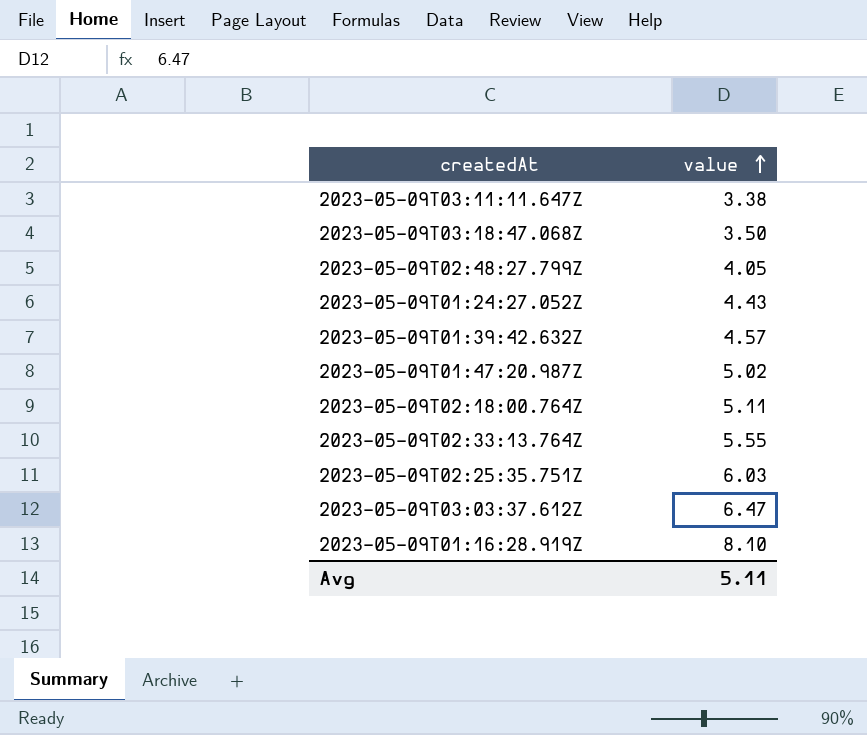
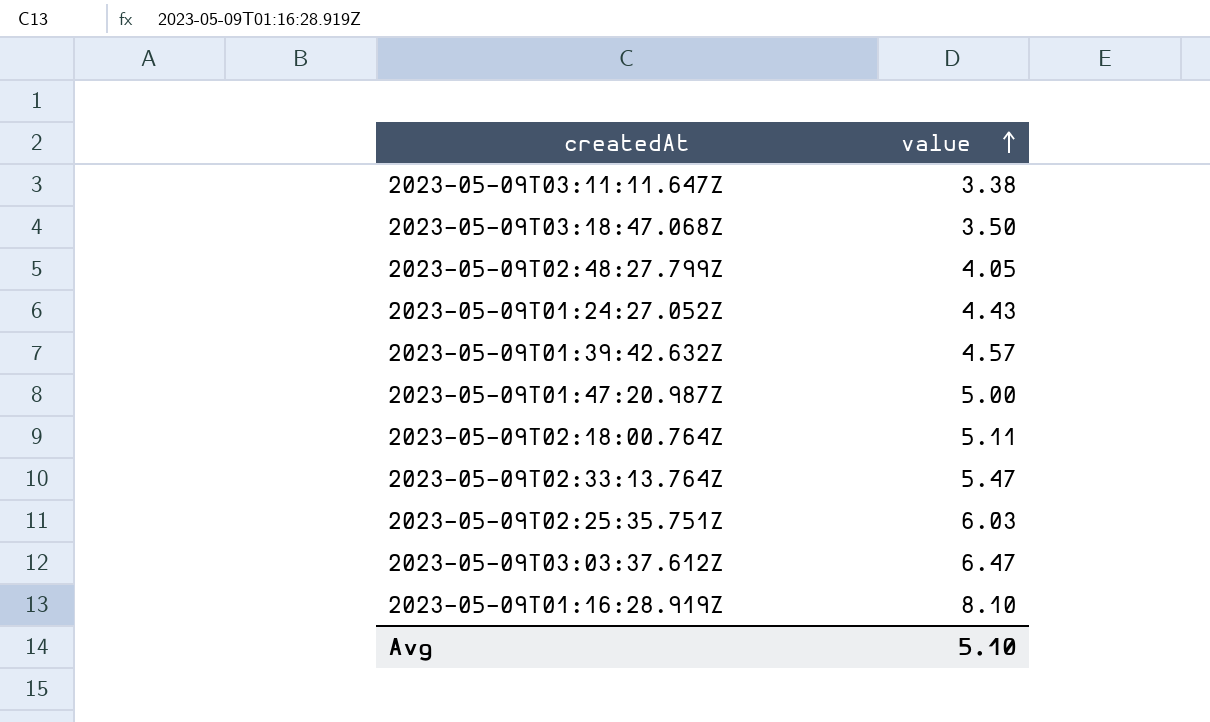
2023-05-09T01:47:20.987Z | value: 5.02 -> 5.00
2023-05-09T02:33:13.764Z | value: 5.55 -> 5.47
Avg | value: 5.11 -> 5.10

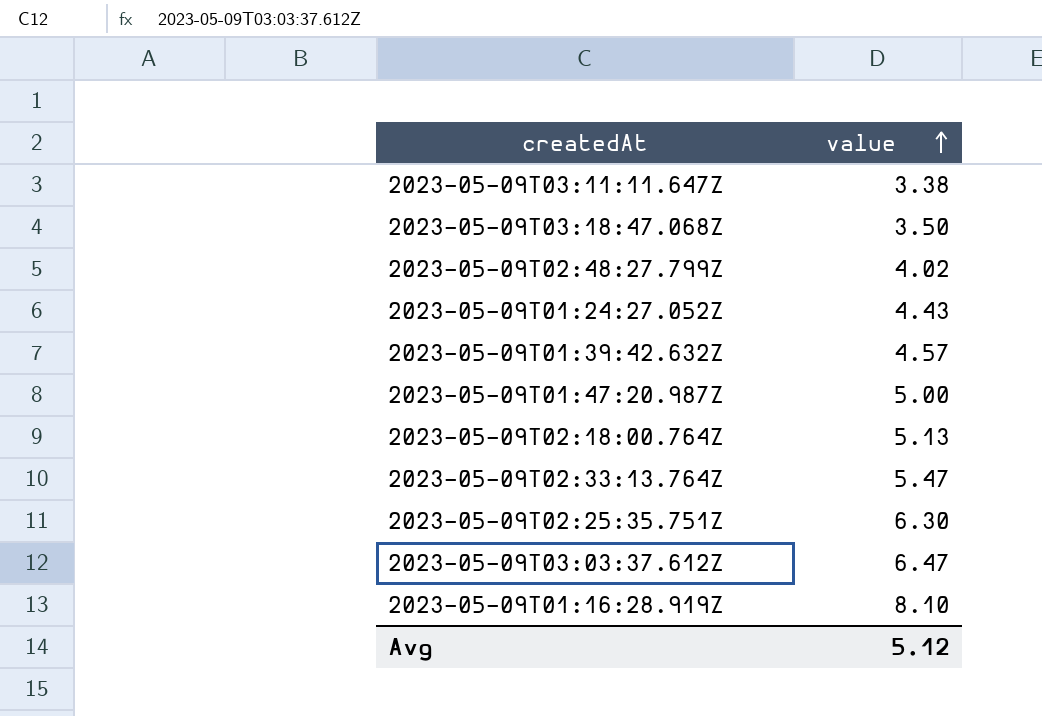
2023-05-09T02:48:27.799Z | value: 4.05 -> 4.02
2023-05-09T02:18:00.764Z | value: 5.11 -> 5.13
2023-05-09T02:25:35.751Z | value: 6.03 -> 6.30
Avg | value: 5.10 -> 5.12

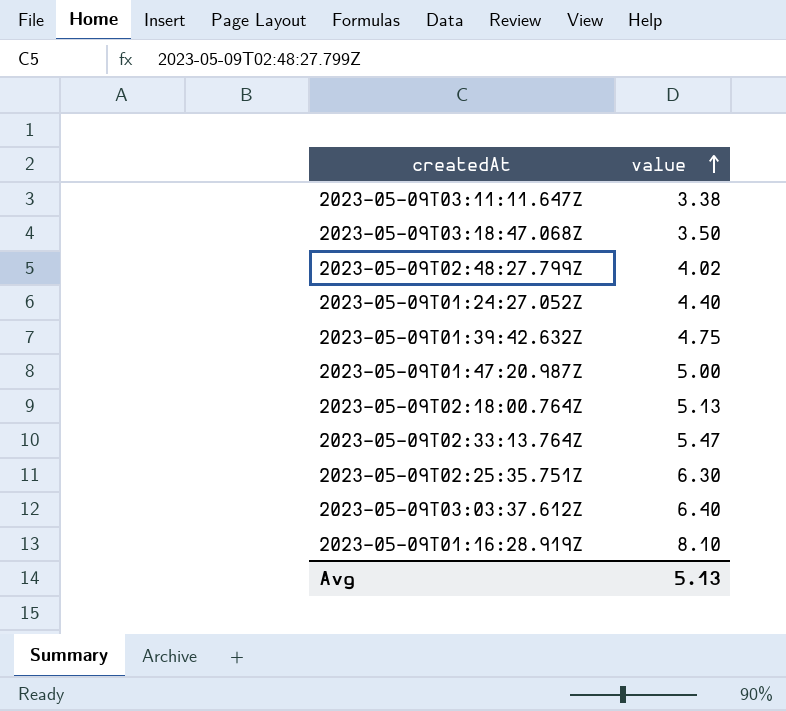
2023-05-09T01:24:27.052Z | value: 4.43 -> 4.40
2023-05-09T01:39:42.632Z | value: 4.57 -> 4.75
2023-05-09T03:03:37.612Z | value: 6.47 -> 6.40
Avg | value: 5.12 -> 5.13

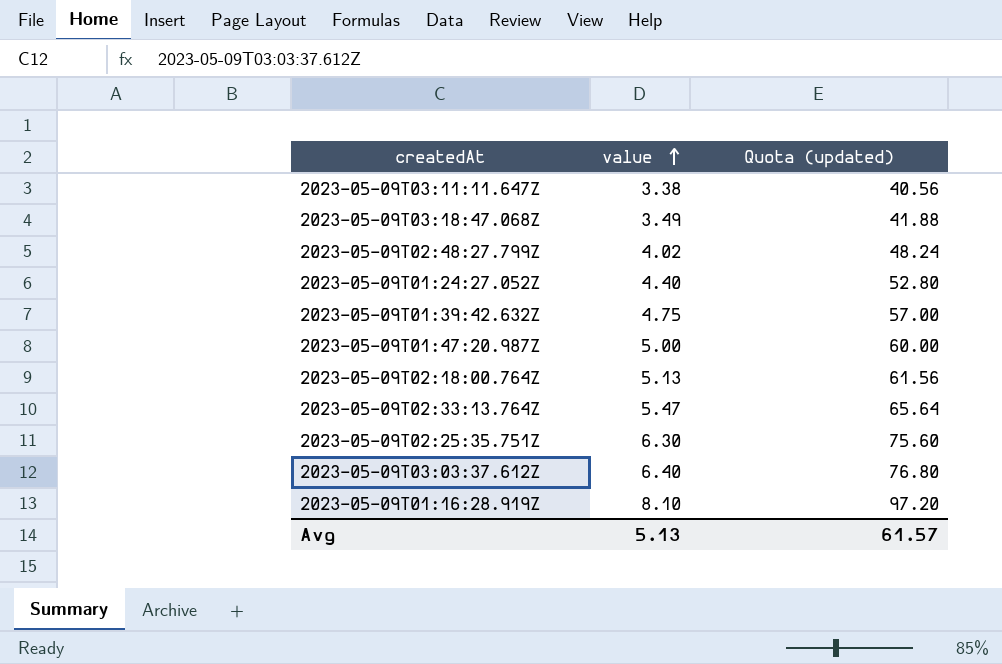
column Quota (updated) | formula: none -> [value] * 12
2023-05-09T03:18:47.068Z | value: 3.50 -> 3.49

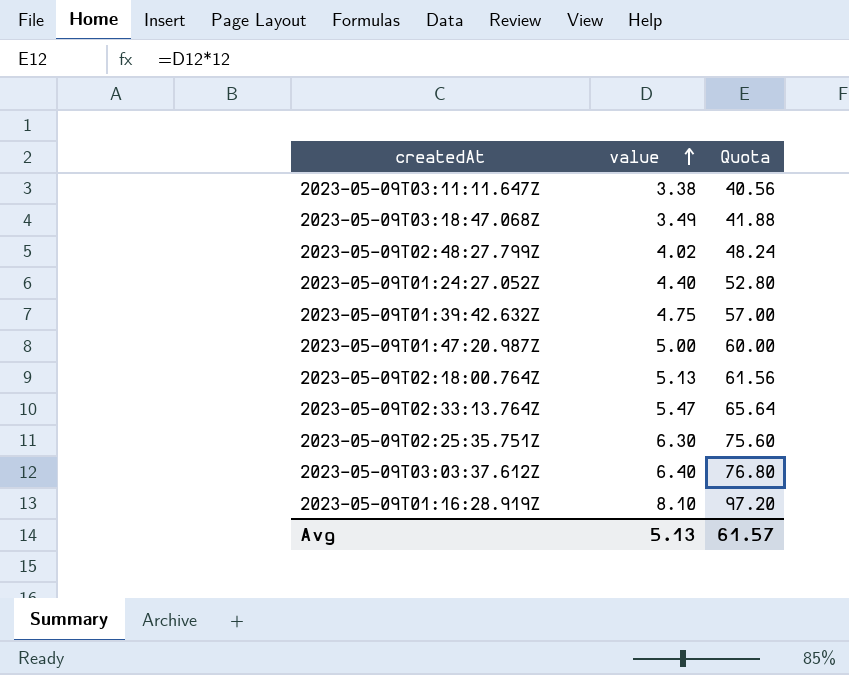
column name: Quota (updated) -> Quota

